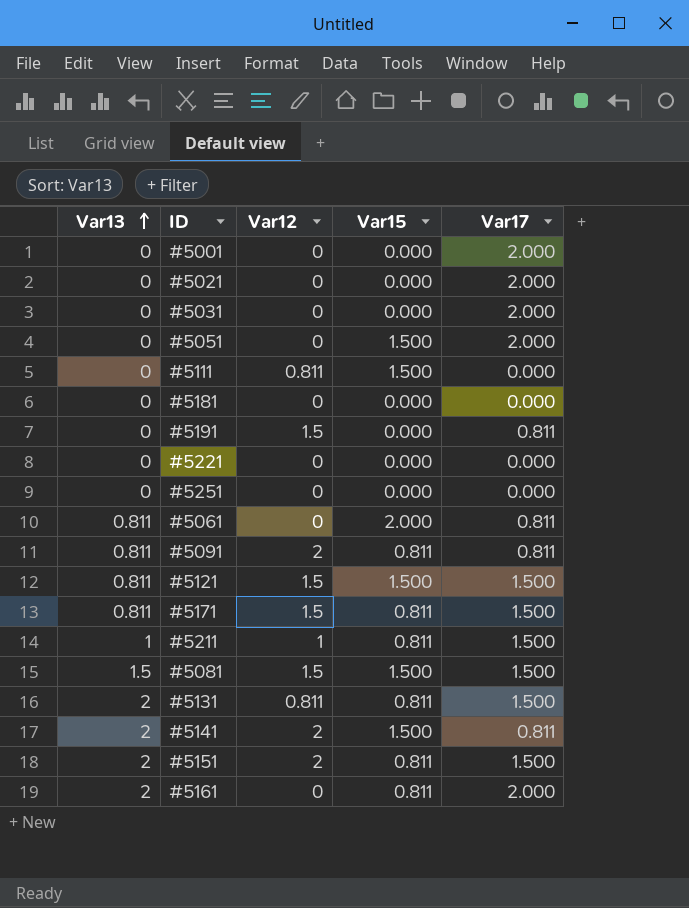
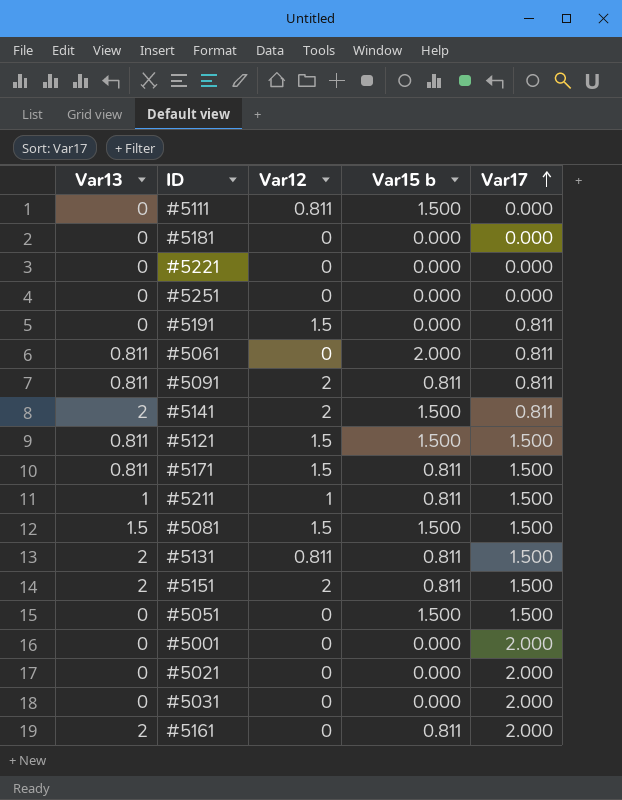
row order: Var13 ascending -> Var17 ascending
column name: Var15 -> Var15 b
#5051 | Var17: 2.000 -> 1.500

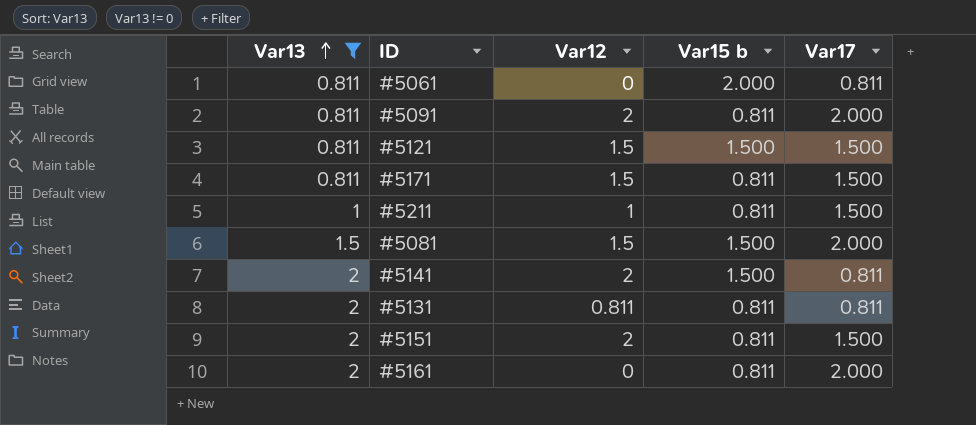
filter: none -> Var13 != 0
row order: Var17 ascending -> Var13 ascending
#5091 | Var17: 0.811 -> 2.000
#5081 | Var17: 1.500 -> 2.000
#5131 | Var17: 1.500 -> 0.811

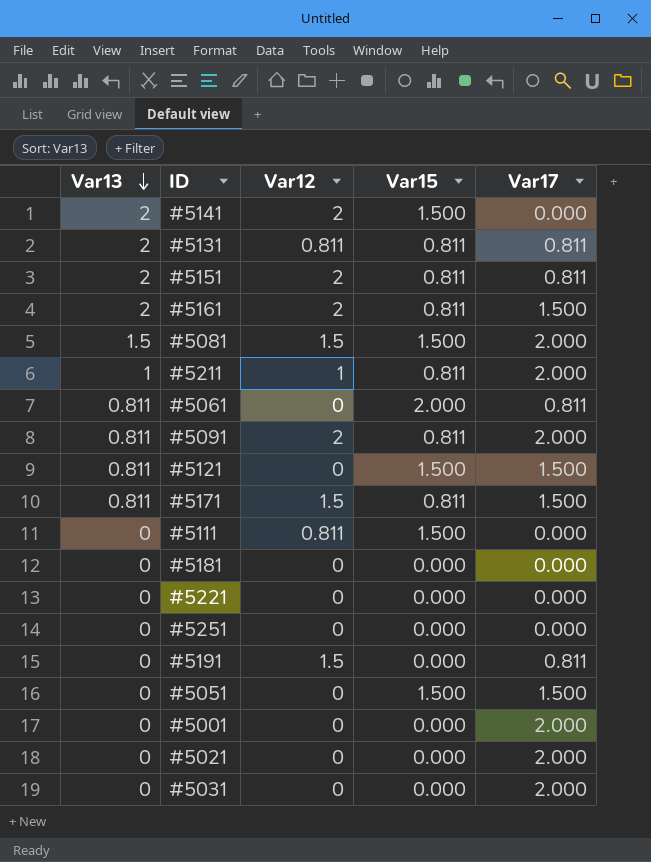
filter: Var13 != 0 -> none
row order: Var13 ascending -> Var13 descending
column name: Var15 b -> Var15
#5141 | Var17: 0.811 -> 0.000
#5151 | Var17: 1.500 -> 0.811
#5161 | Var12: 0 -> 2
#5161 | Var17: 2.000 -> 1.500
#5211 | Var17: 1.500 -> 2.000
#5121 | Var12: 1.5 -> 0

